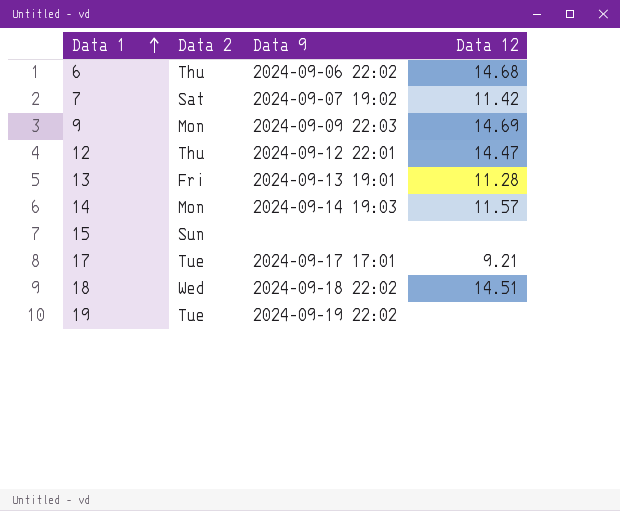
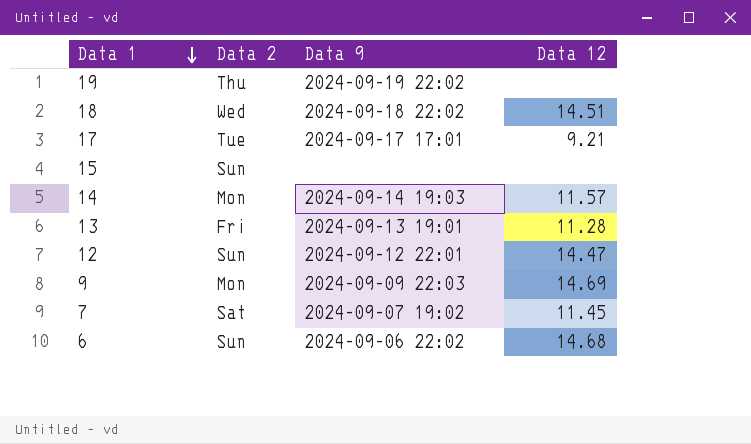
row order: Data 1 ascending -> Data 1 descending
19 | Data 2: Tue -> Thu
12 | Data 2: Thu -> Sun
7 | Data 12: 11.42 -> 11.45
6 | Data 2: Thu -> Sun

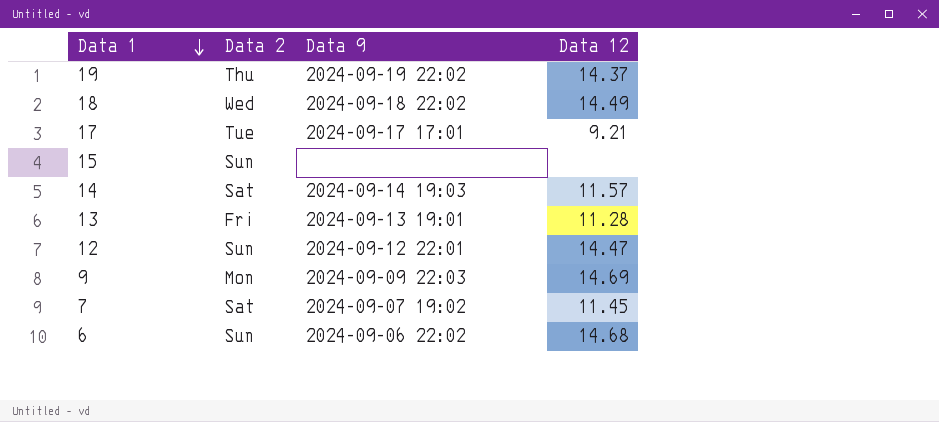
19 | Data 12: none -> 14.37
18 | Data 12: 14.51 -> 14.49
14 | Data 2: Mon -> Sat

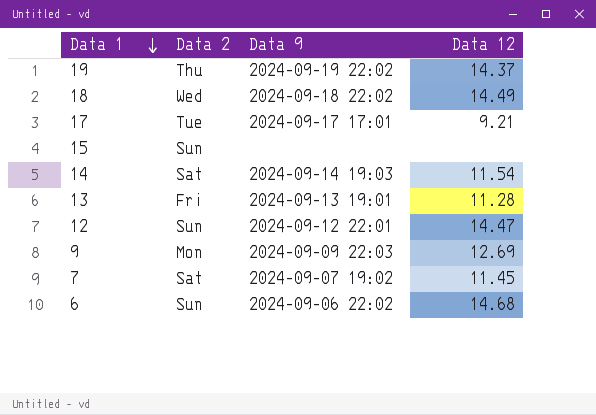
14 | Data 12: 11.57 -> 11.54
9 | Data 12: 14.69 -> 12.69

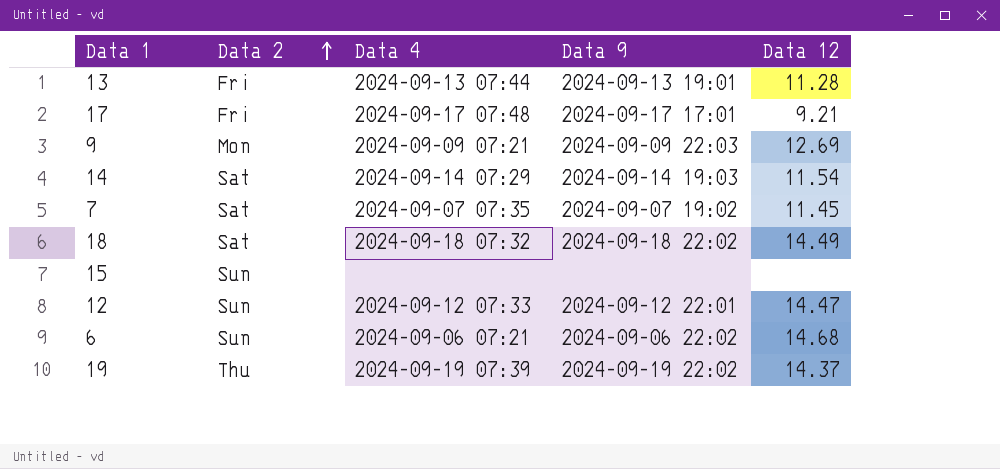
row order: Data 1 descending -> Data 2 ascending
column Data 4 | position: none -> 3
17 | Data 2: Tue -> Fri
18 | Data 2: Wed -> Sat

